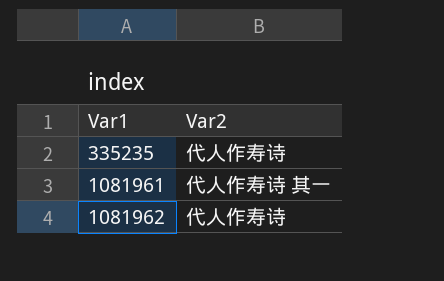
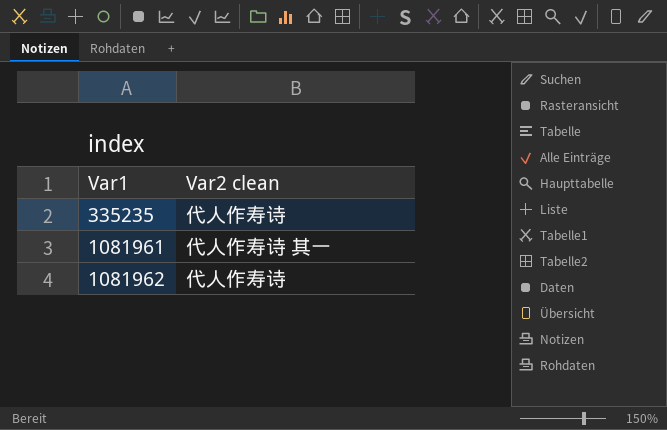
column name: Var2 -> Var2 clean

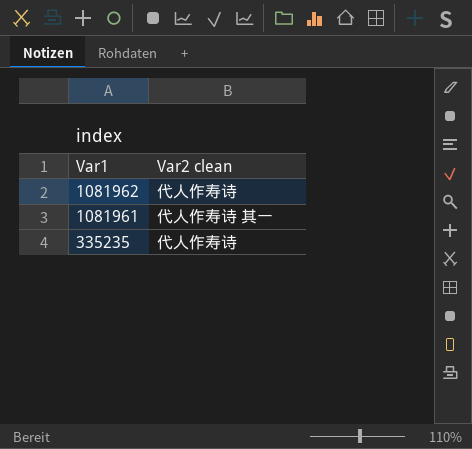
row order: Var1 ascending -> Var1 descending

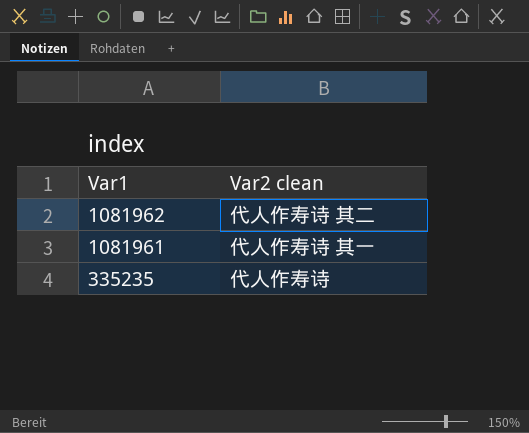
1081962 | Var2 clean: 代人作寿诗 -> 代人作寿诗 其二

